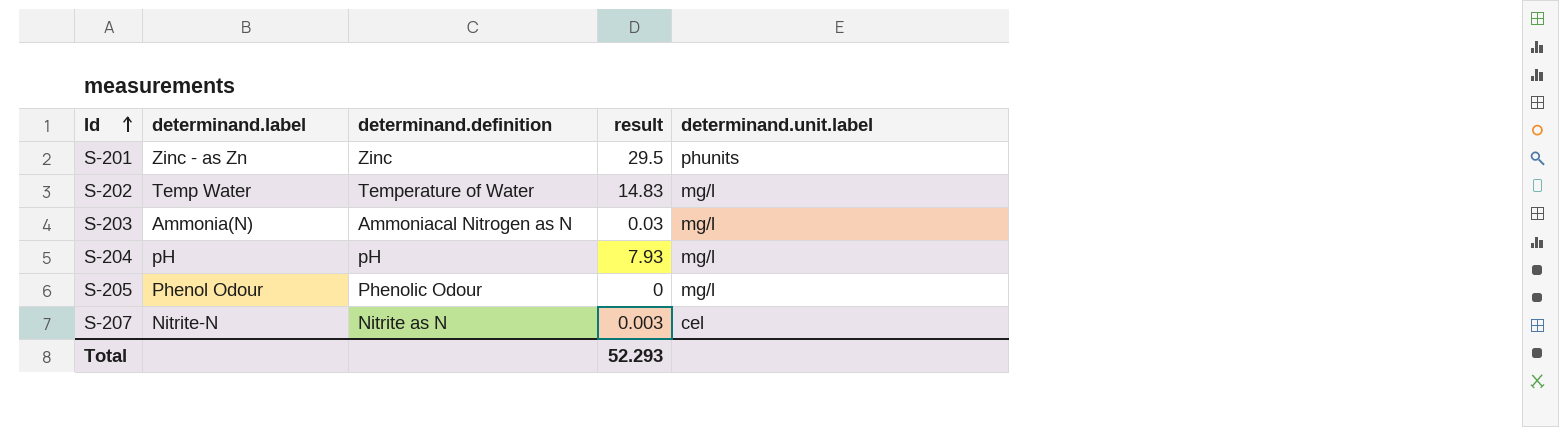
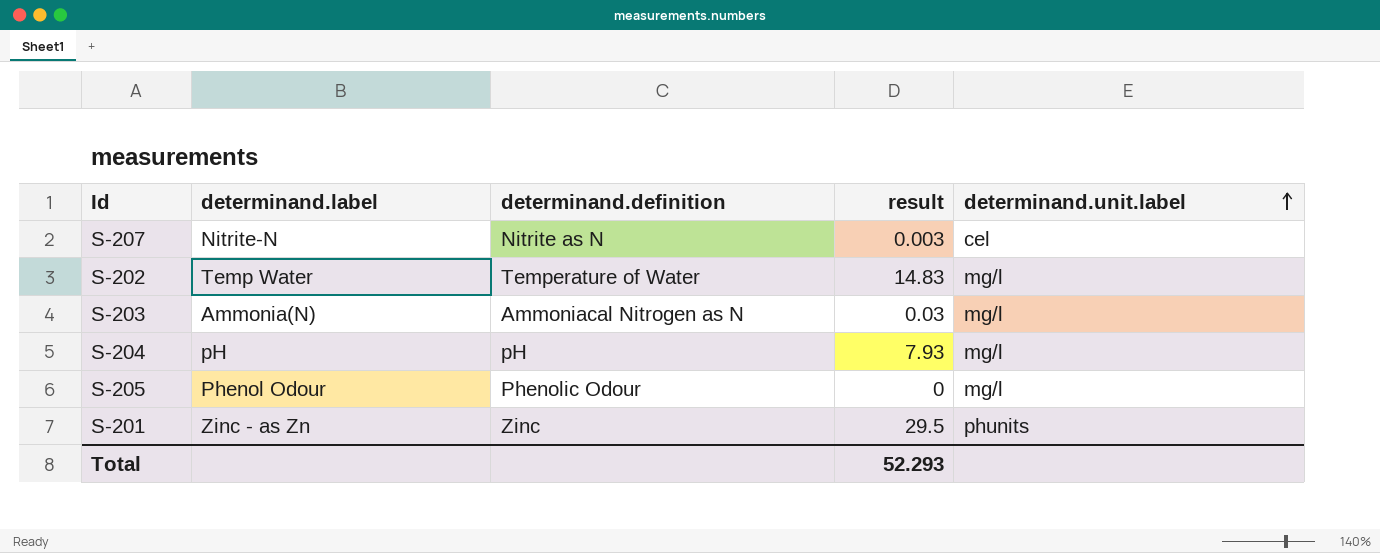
row order: Id ascending -> determinand.unit.label ascending

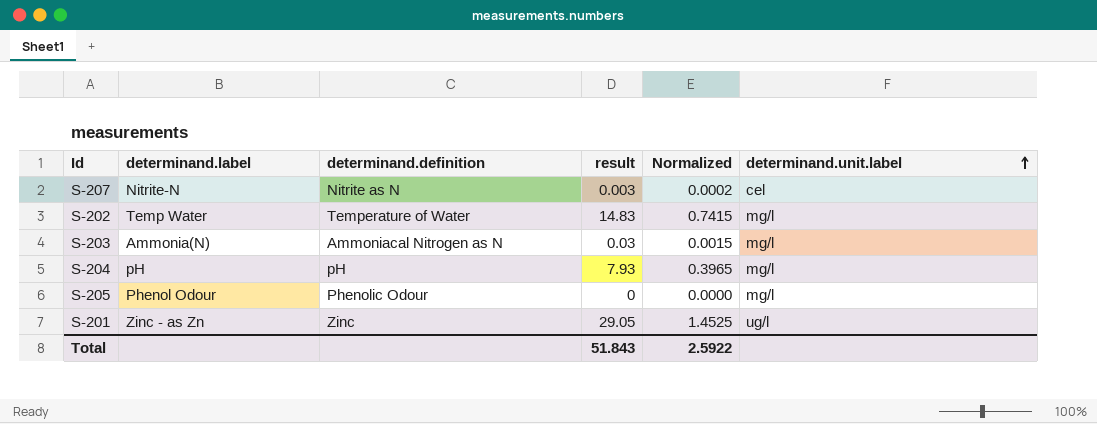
column Normalized | formula: none -> [result] * 0.05
S-201 | result: 29.5 -> 29.05
S-201 | determinand.unit.label: phunits -> ug/l
Total | result: 52.293 -> 51.843

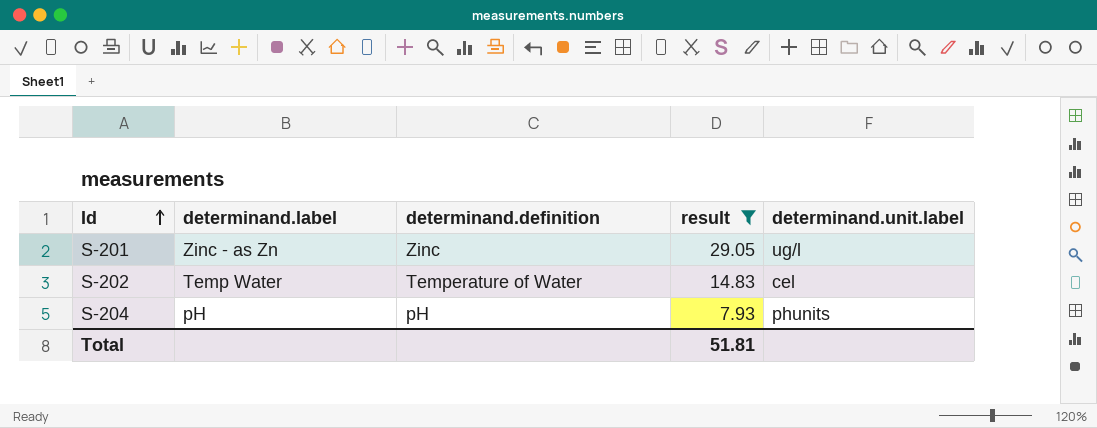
filter: none -> result >= 7.93
row order: determinand.unit.label ascending -> Id ascending
column Normalized | formula: [result] * 0.05 -> none
S-202 | determinand.unit.label: mg/l -> cel
S-204 | determinand.unit.label: mg/l -> phunits
Total | result: 51.843 -> 51.81

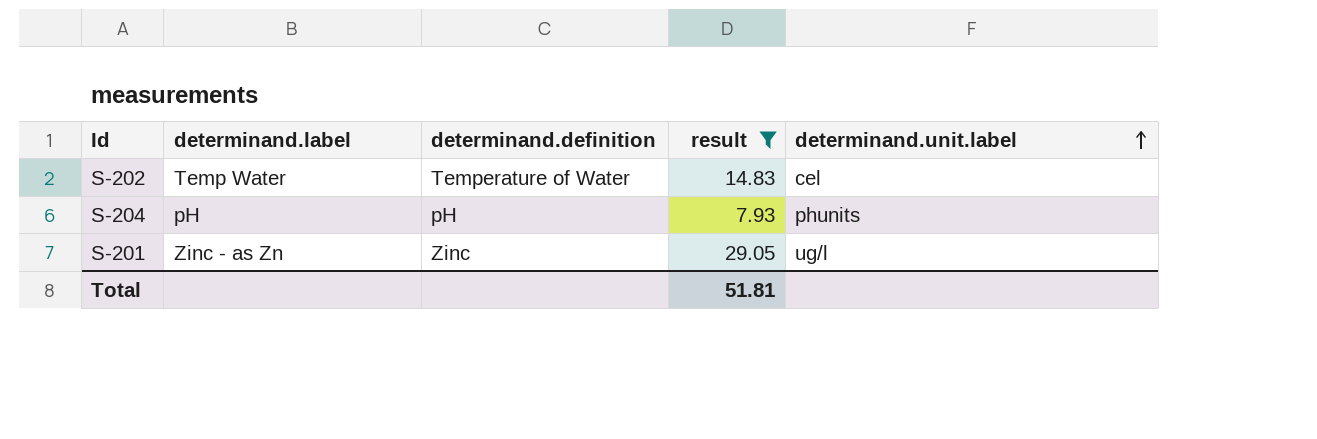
row order: Id ascending -> determinand.unit.label ascending

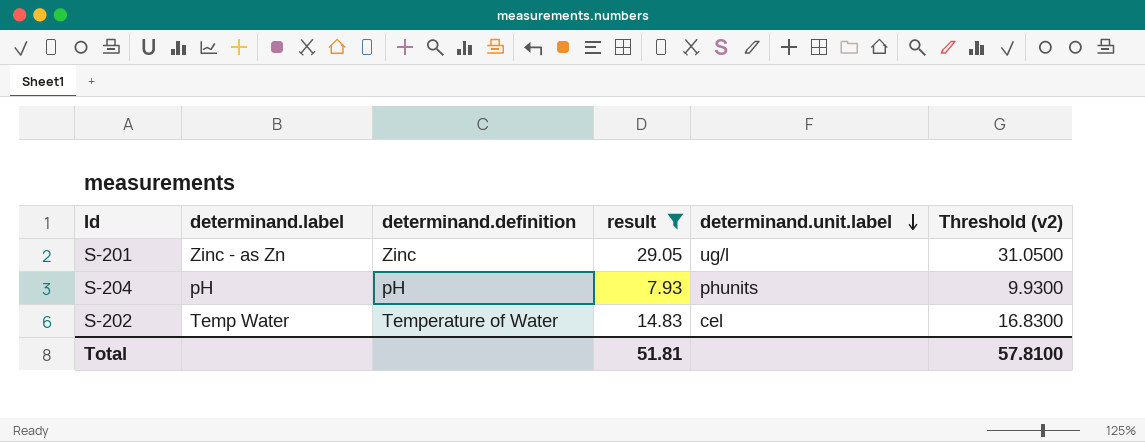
row order: determinand.unit.label ascending -> determinand.unit.label descending
column Threshold (v2) | formula: none -> [result] + 2

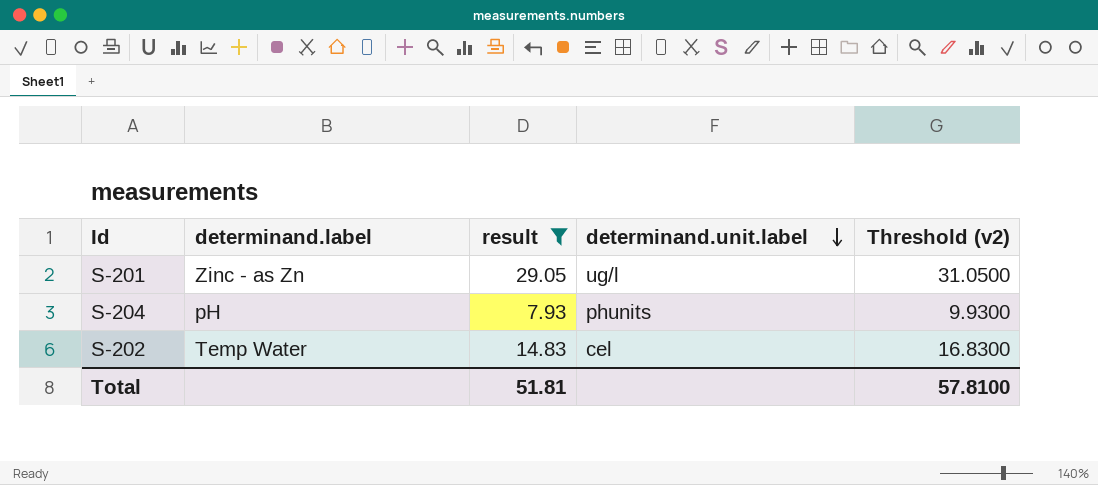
column determinand.definition | position: 3 -> none

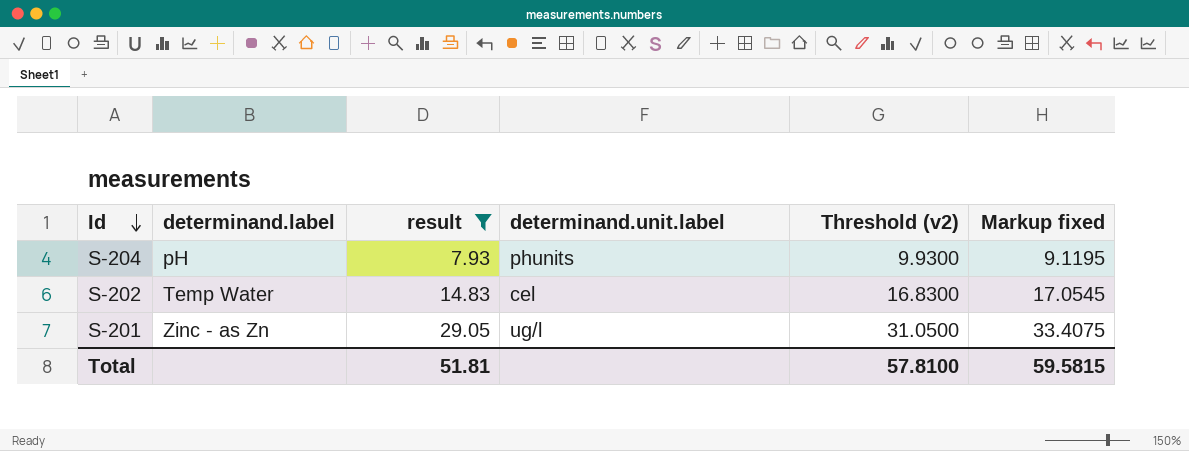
row order: determinand.unit.label descending -> Id descending
column Markup fixed | formula: none -> [result] * 1.15

